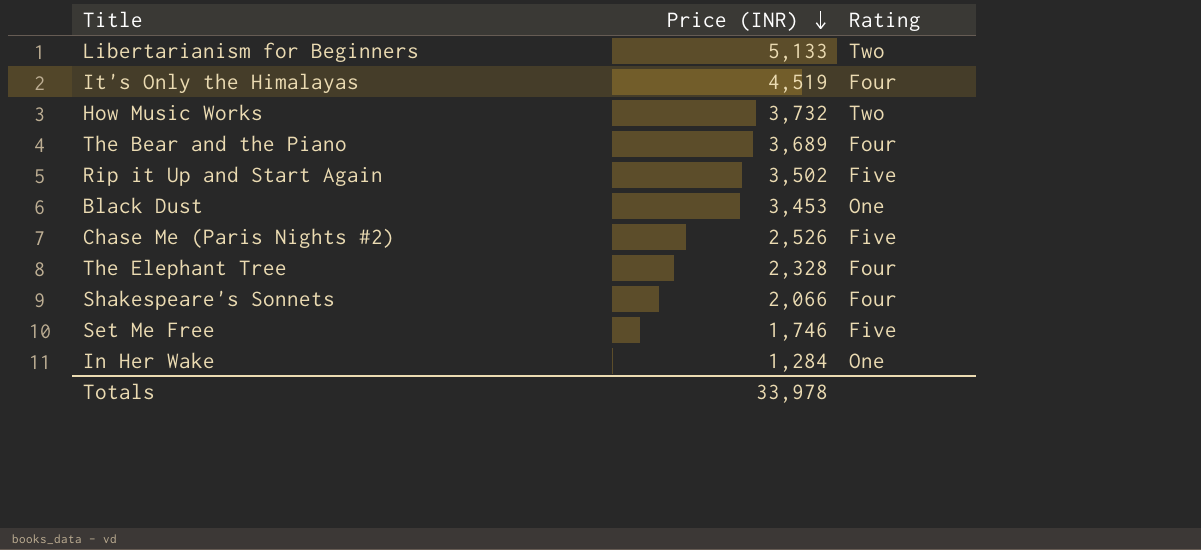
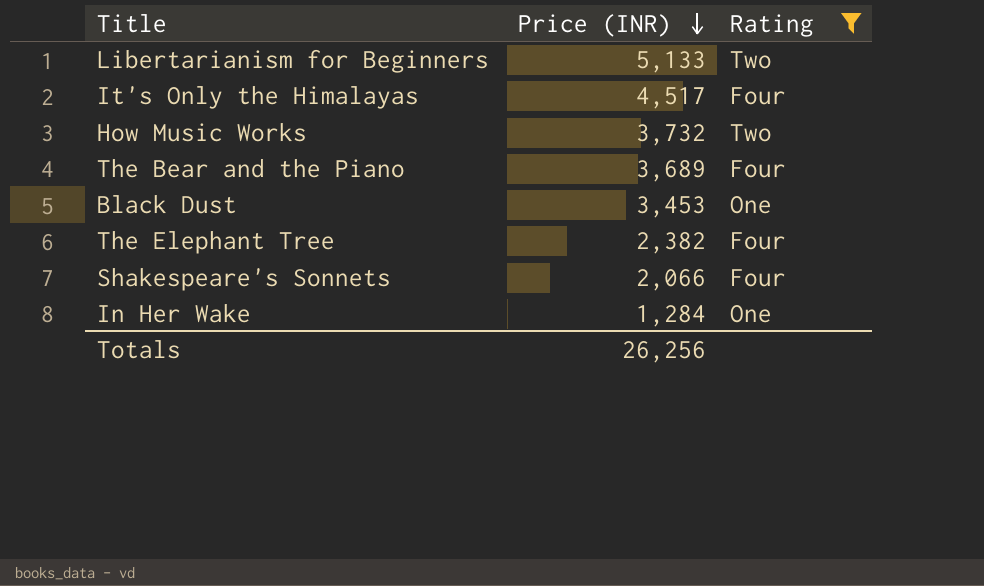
filter: none -> Rating != Five
It's Only the Himalayas | Price (INR): 4,519 -> 4,517
The Elephant Tree | Price (INR): 2,328 -> 2,382
Totals | Price (INR): 33,978 -> 26,256

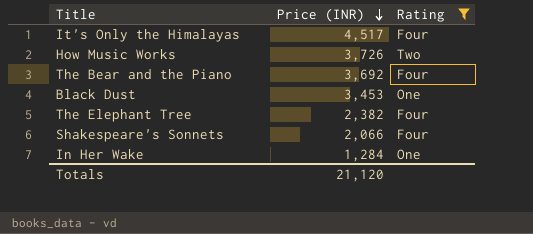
row Libertarianism for Beginners: 5,133 | Two -> none
How Music Works | Price (INR): 3,732 -> 3,726
The Bear and the Piano | Price (INR): 3,689 -> 3,692
Totals | Price (INR): 26,256 -> 21,120

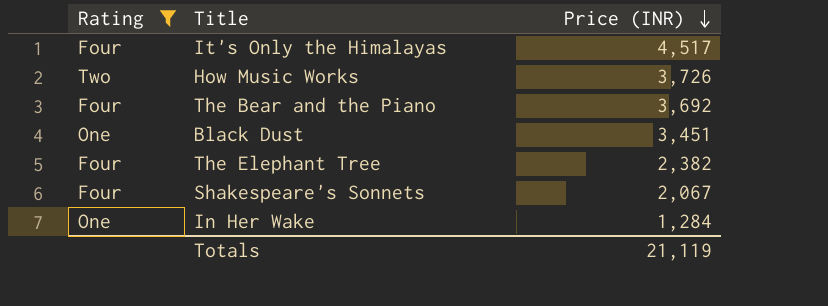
column Rating | position: 3 -> 1
Black Dust | Price (INR): 3,453 -> 3,451
Shakespeare's Sonnets | Price (INR): 2,066 -> 2,067
Totals | Price (INR): 21,120 -> 21,119

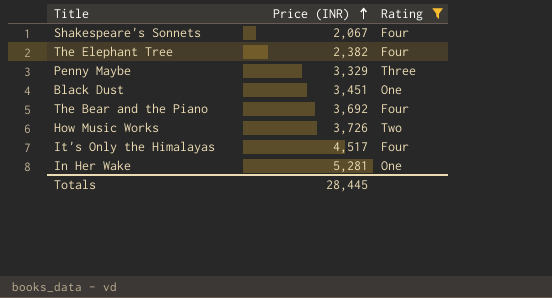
row order: Price (INR) descending -> Price (INR) ascending
column Rating | position: 1 -> 3
row Penny Maybe: none -> 3,329 | Three
In Her Wake | Price (INR): 1,284 -> 5,281
Totals | Price (INR): 21,119 -> 28,445

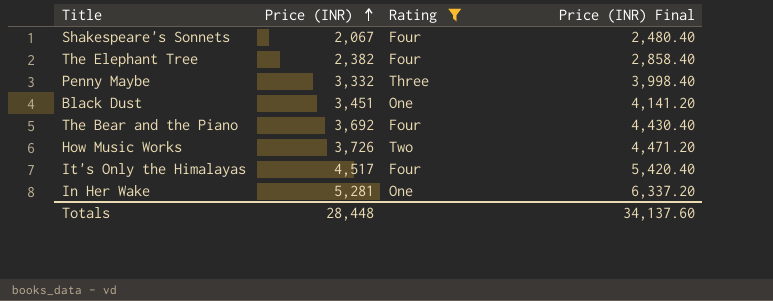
column Price (INR) Final | formula: none -> [Price (INR)] * 1.2
Penny Maybe | Price (INR): 3,329 -> 3,332
Totals | Price (INR): 28,445 -> 28,448

